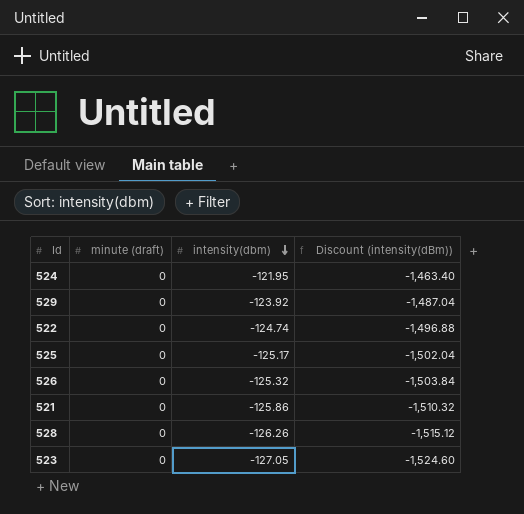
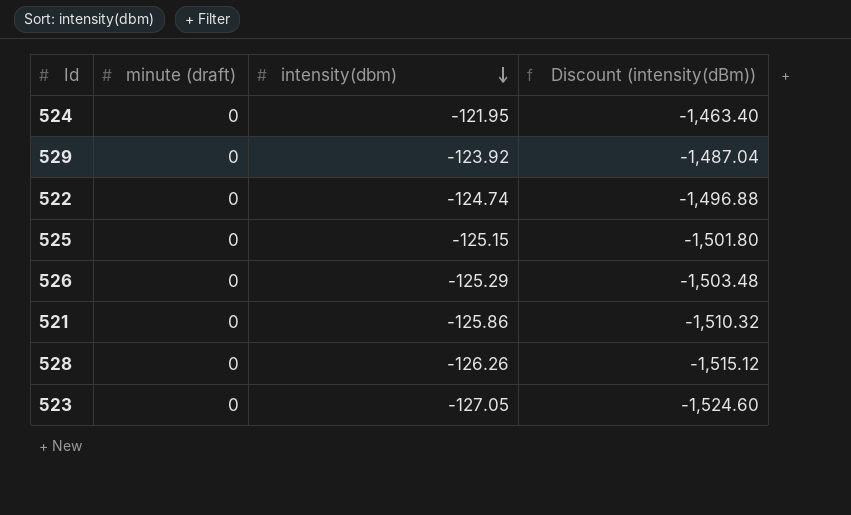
525 | intensity(dbm): -125.17 -> -125.15
525 | Discount (intensity(dBm)): -1,502.04 -> -1,501.80
526 | intensity(dbm): -125.32 -> -125.29
526 | Discount (intensity(dBm)): -1,503.84 -> -1,503.48

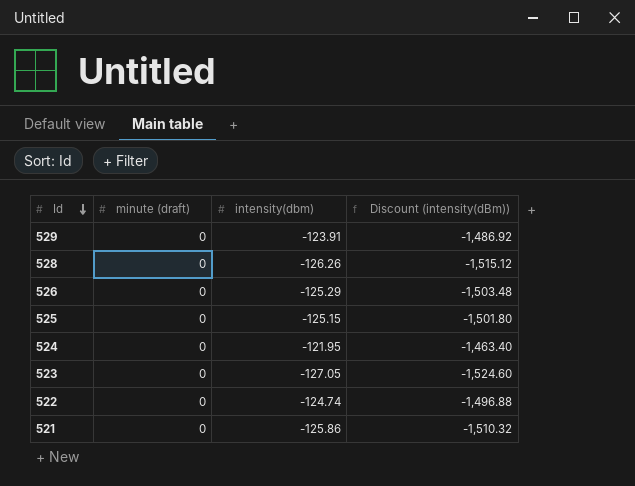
row order: intensity(dbm) descending -> Id descending
529 | intensity(dbm): -123.92 -> -123.91
529 | Discount (intensity(dBm)): -1,487.04 -> -1,486.92

